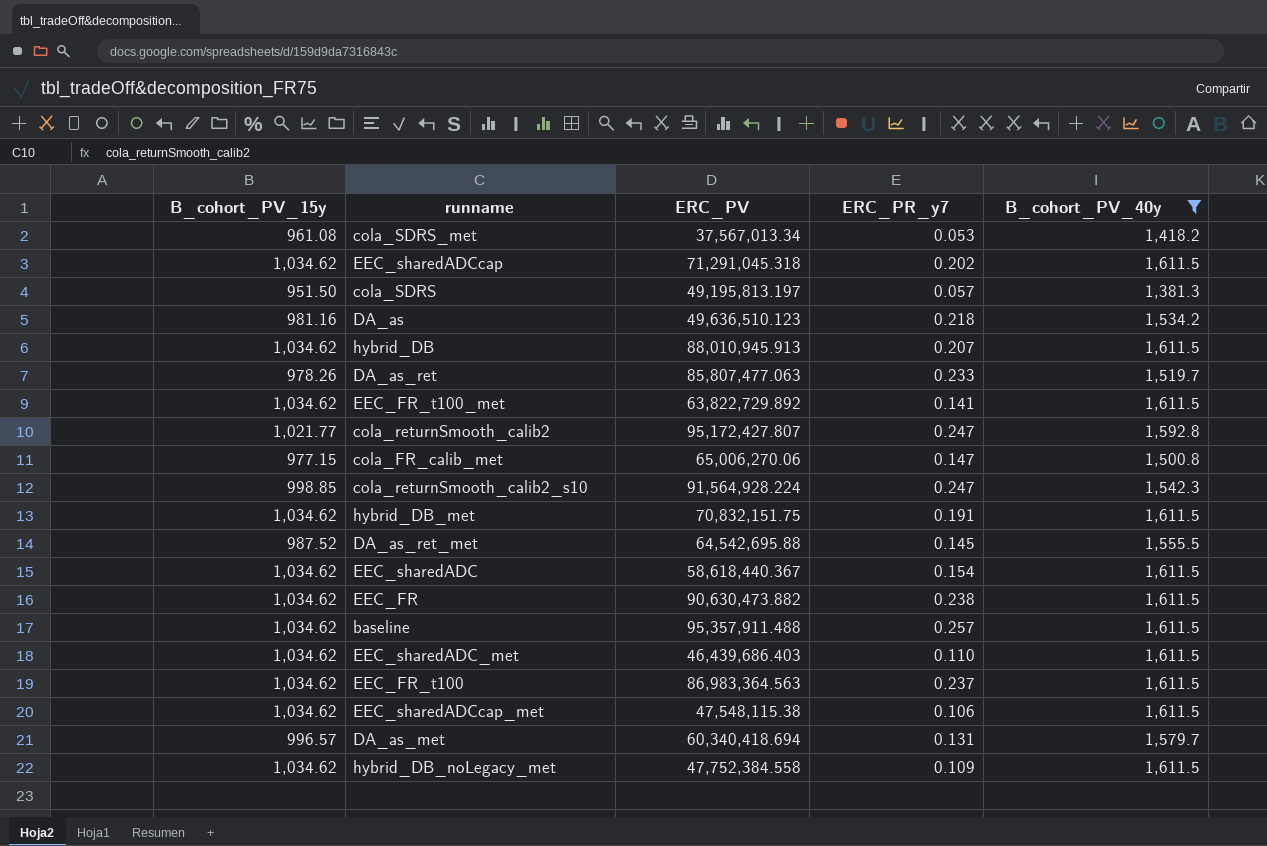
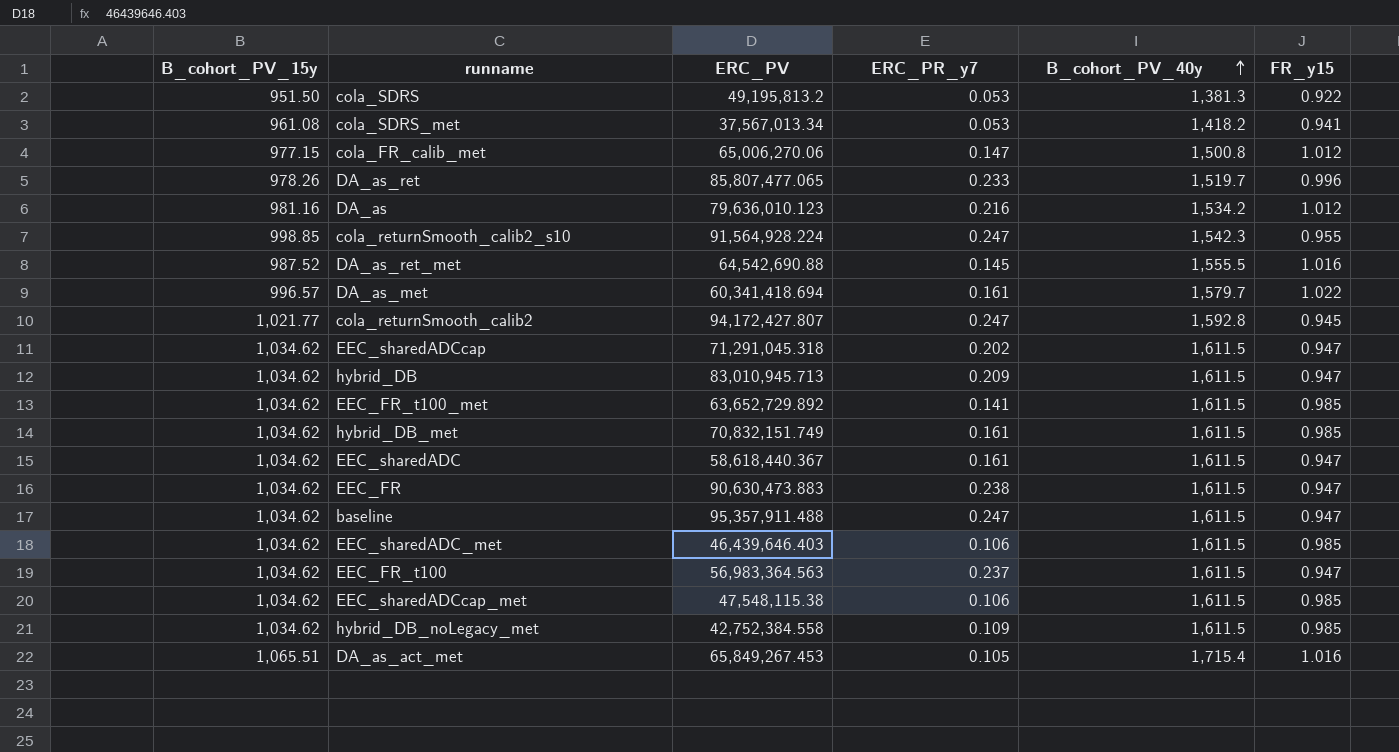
filter: B_cohort_PV_40y != 1,715.4 -> none
row order: none -> B_cohort_PV_40y ascending
column FR_y15 | position: none -> 6
cola_SDRS | ERC_PV: 49,195,813.197 -> 49,195,813.2
cola_SDRS | ERC_PR_y7: 0.057 -> 0.053
DA_as_ret | ERC_PV: 85,807,477.063 -> 85,807,477.065
DA_as | ERC_PV: 49,636,510.123 -> 79,636,010.123
DA_as | ERC_PR_y7: 0.218 -> 0.216
DA_as_ret_met | ERC_PV: 64,542,695.88 -> 64,542,690.88
DA_as_met | ERC_PV: 60,340,418.694 -> 60,341,418.694
DA_as_met | ERC_PR_y7: 0.131 -> 0.161
cola_returnSmooth_calib2 | ERC_PV: 95,172,427.807 -> 94,172,427.807
hybrid_DB | ERC_PV: 88,010,945.913 -> 83,010,945.713
hybrid_DB | ERC_PR_y7: 0.207 -> 0.209
EEC_FR_t100_met | ERC_PV: 63,822,729.892 -> 63,652,729.892
hybrid_DB_met | ERC_PV: 70,832,151.75 -> 70,832,151.749
hybrid_DB_met | ERC_PR_y7: 0.191 -> 0.161
EEC_sharedADC | ERC_PR_y7: 0.154 -> 0.161
EEC_FR | ERC_PV: 90,630,473.882 -> 90,630,473.883
baseline | ERC_PR_y7: 0.257 -> 0.247
EEC_sharedADC_met | ERC_PV: 46,439,686.403 -> 46,439,646.403
EEC_sharedADC_met | ERC_PR_y7: 0.110 -> 0.106
EEC_FR_t100 | ERC_PV: 86,983,364.563 -> 56,983,364.563
hybrid_DB_noLegacy_met | ERC_PV: 47,752,384.558 -> 42,752,384.558

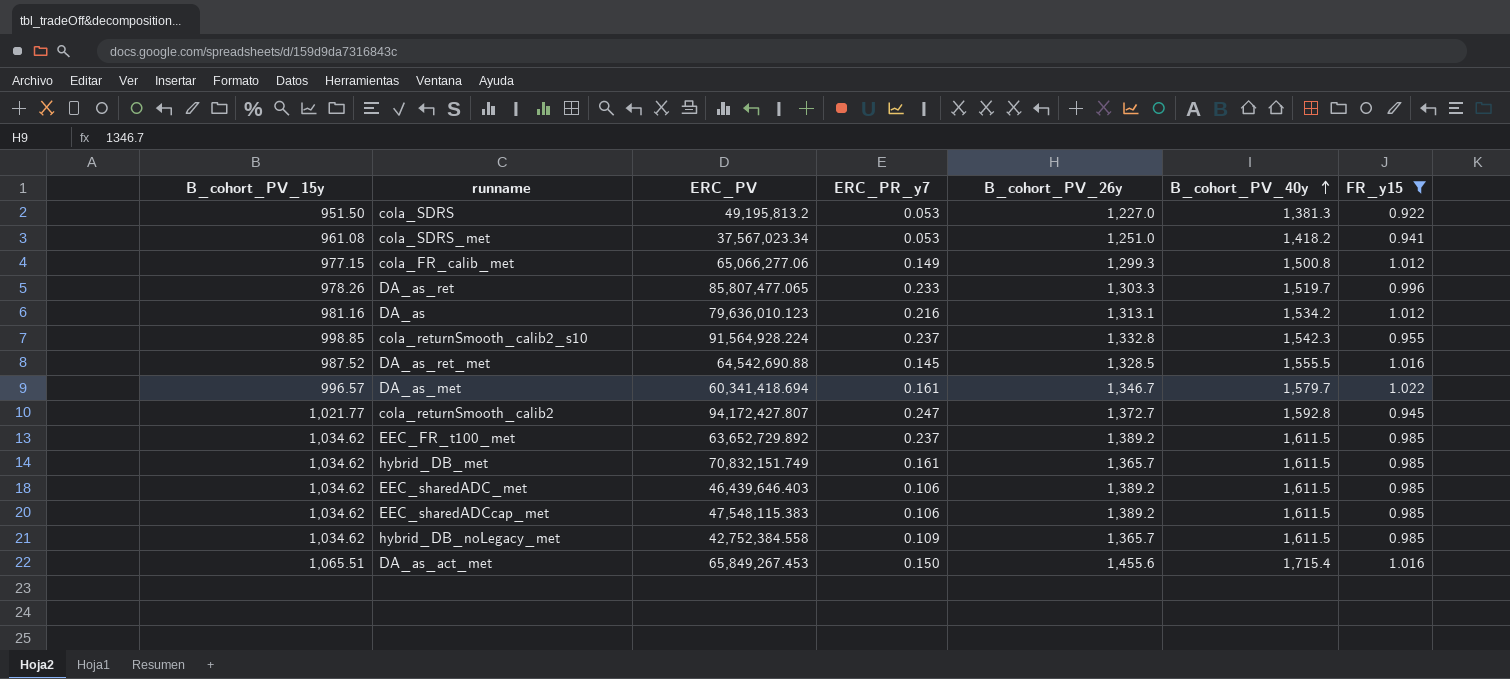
filter: none -> FR_y15 != 0.947
column B_cohort_PV_26y | position: none -> 5
cola_SDRS_met | ERC_PV: 37,567,013.34 -> 37,567,023.34
cola_FR_calib_met | ERC_PV: 65,006,270.06 -> 65,066,277.06
cola_FR_calib_met | ERC_PR_y7: 0.147 -> 0.149
cola_returnSmooth_calib2_s10 | ERC_PR_y7: 0.247 -> 0.237
EEC_FR_t100_met | ERC_PR_y7: 0.141 -> 0.237
EEC_sharedADCcap_met | ERC_PV: 47,548,115.38 -> 47,548,115.383
DA_as_act_met | ERC_PR_y7: 0.105 -> 0.150

